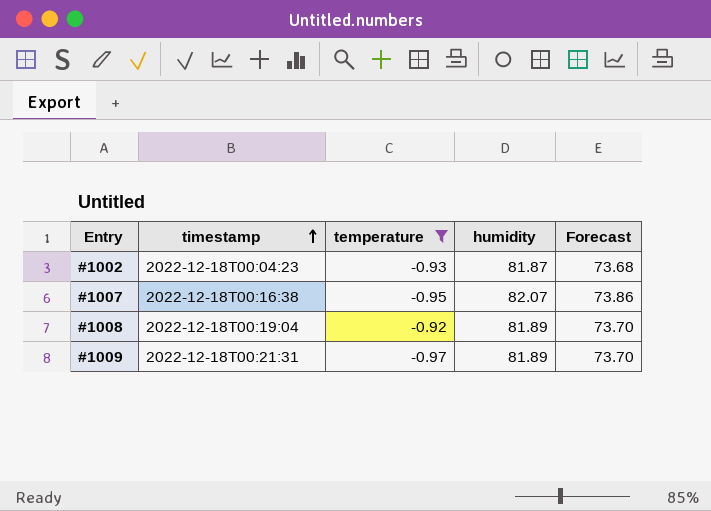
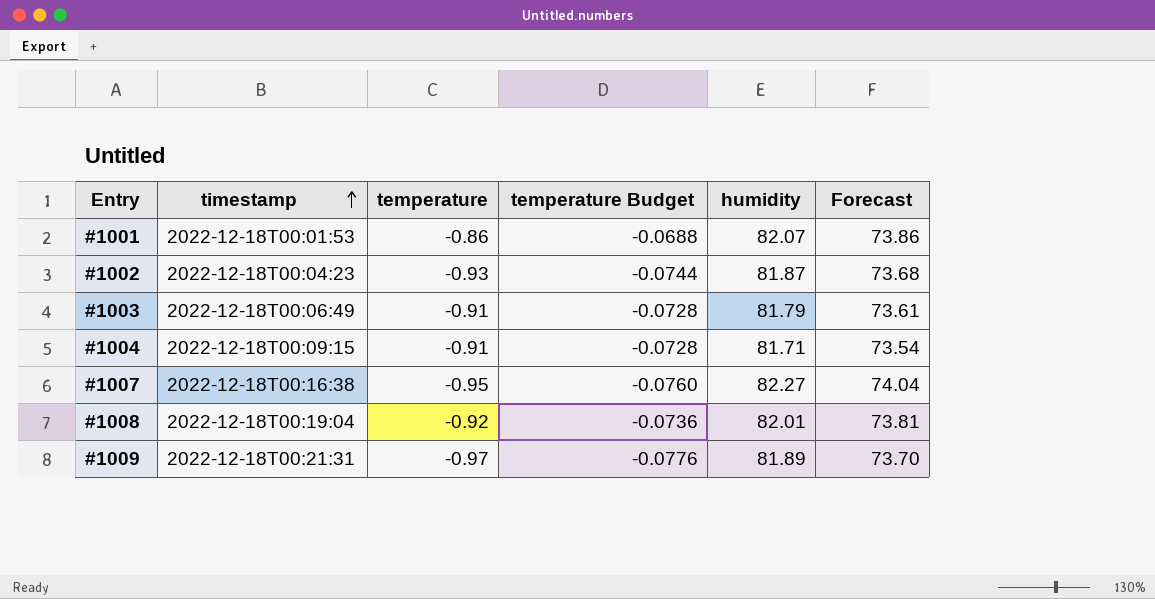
filter: temperature <= -0.92 -> none
column temperature Budget | formula: none -> [temperature] * 0.08
#1007 | humidity: 82.07 -> 82.27
#1007 | Forecast: 73.86 -> 74.04
#1008 | humidity: 81.89 -> 82.01
#1008 | Forecast: 73.70 -> 73.81

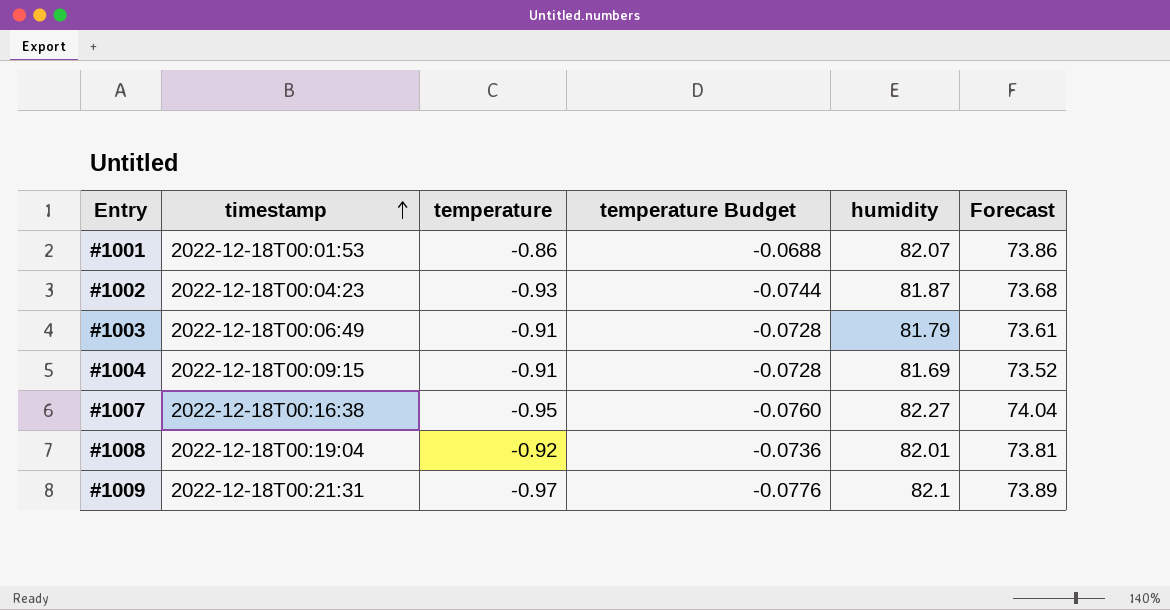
#1004 | humidity: 81.71 -> 81.69
#1004 | Forecast: 73.54 -> 73.52
#1009 | humidity: 81.89 -> 82.1
#1009 | Forecast: 73.70 -> 73.89

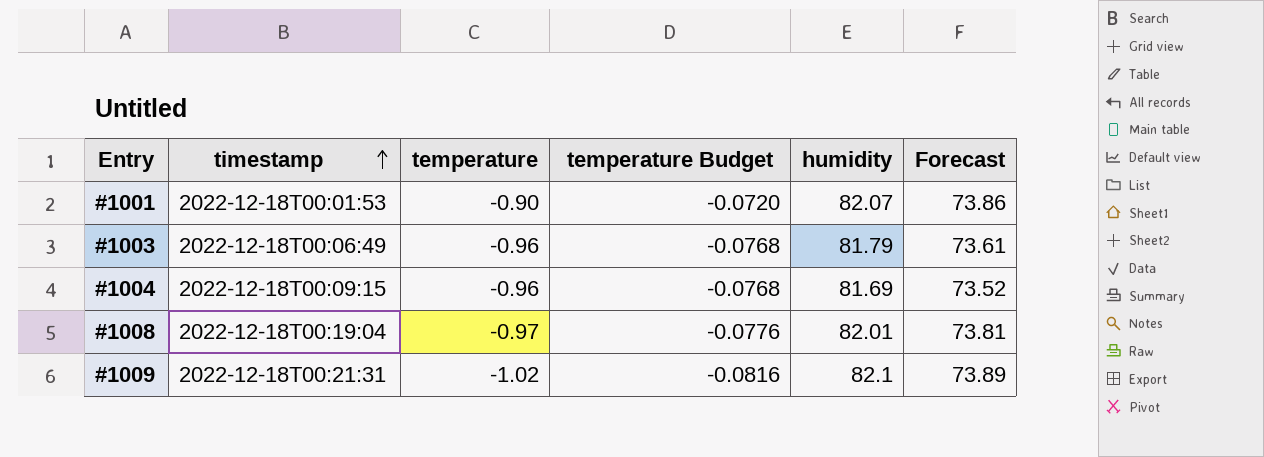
row #1002: 2022-12-18T00:04:23 | -0.93 | -0.0744 | 81.87 | 73.68 -> none
row #1007: 2022-12-18T00:16:38 | -0.95 | -0.0760 | 82.27 | 74.04 -> none
#1001 | temperature: -0.86 -> -0.90
#1001 | temperature Budget: -0.0688 -> -0.0720
#1003 | temperature: -0.91 -> -0.96
#1003 | temperature Budget: -0.0728 -> -0.0768
#1004 | temperature: -0.91 -> -0.96
#1004 | temperature Budget: -0.0728 -> -0.0768
#1008 | temperature: -0.92 -> -0.97
#1008 | temperature Budget: -0.0736 -> -0.0776
#1009 | temperature: -0.97 -> -1.02
#1009 | temperature Budget: -0.0776 -> -0.0816

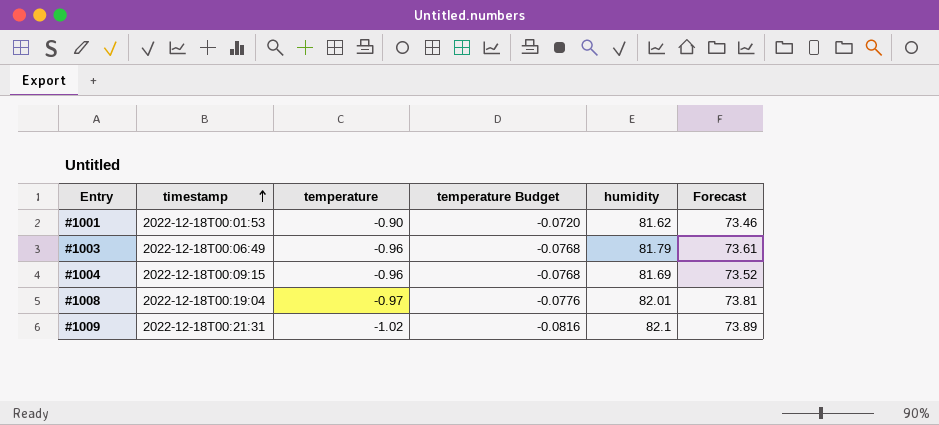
#1001 | humidity: 82.07 -> 81.62
#1001 | Forecast: 73.86 -> 73.46

